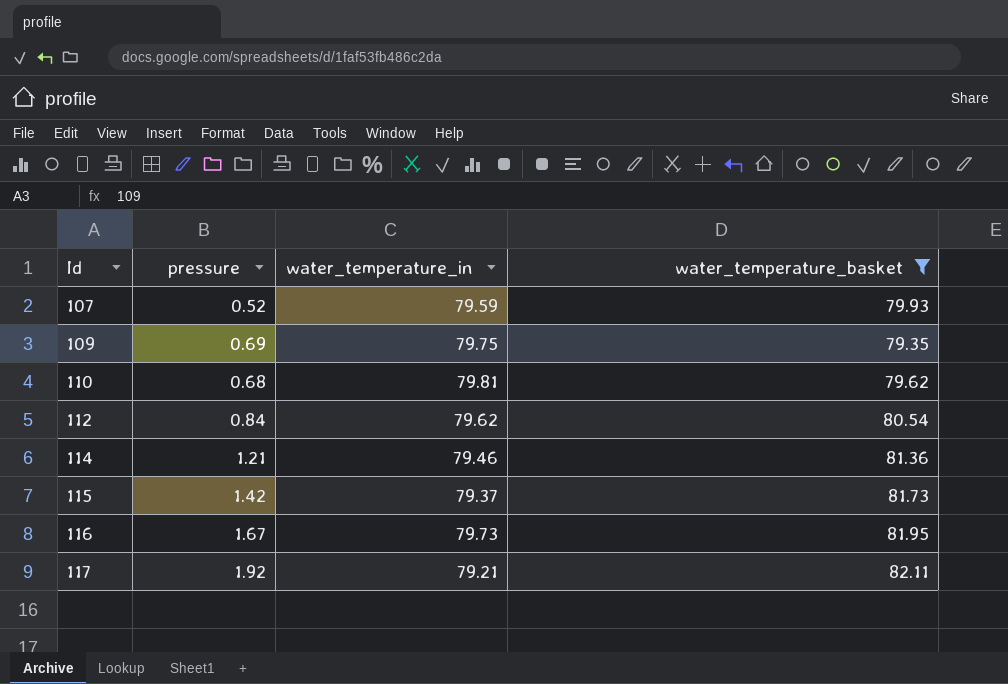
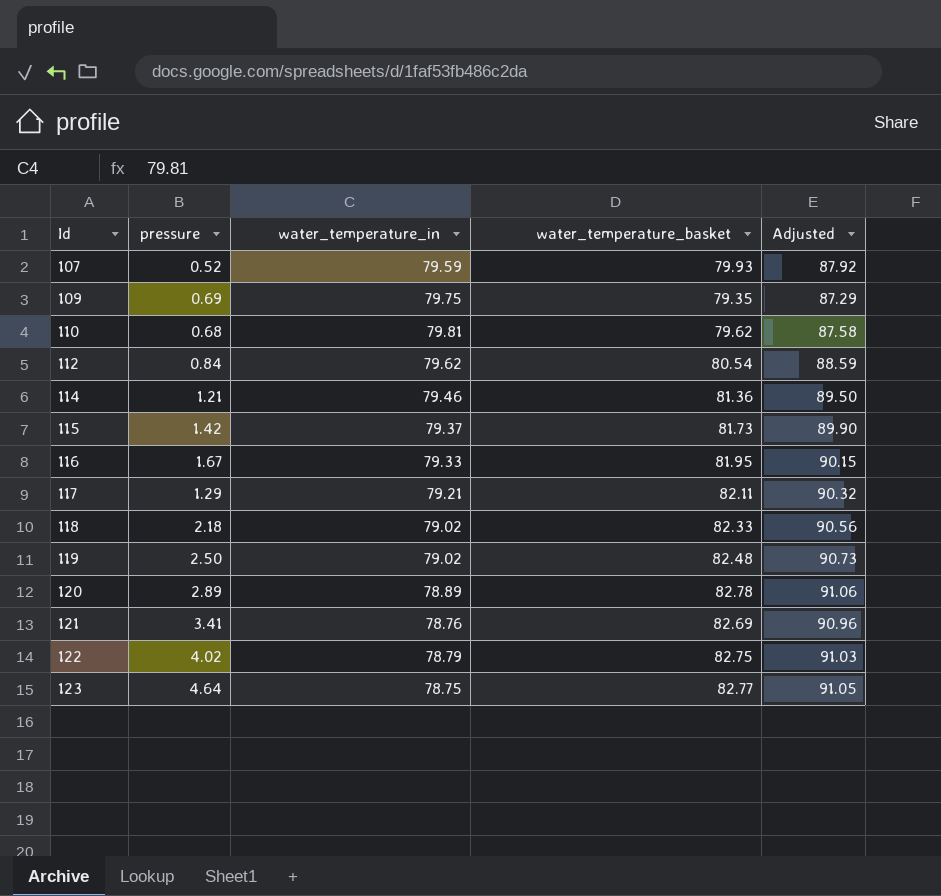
filter: water_temperature_basket <= 82.11 -> none
column Adjusted | formula: none -> [water_temperature_basket] * 1.1
116 | water_temperature_in: 79.73 -> 79.33
117 | pressure: 1.92 -> 1.29

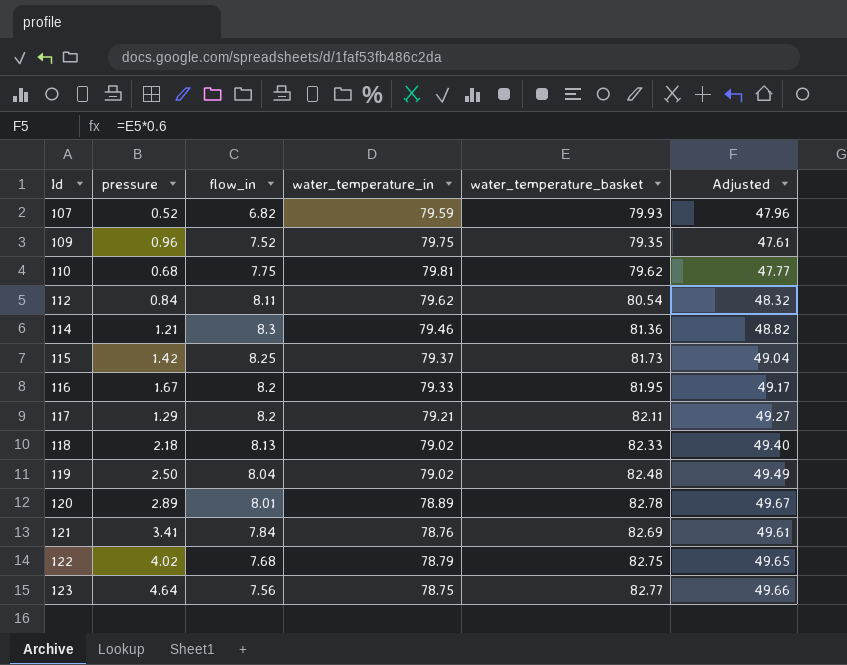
column flow_in | position: none -> 3
column Adjusted | formula: [water_temperature_basket] * 1.1 -> [water_temperature_basket] * 0.6
109 | pressure: 0.69 -> 0.96

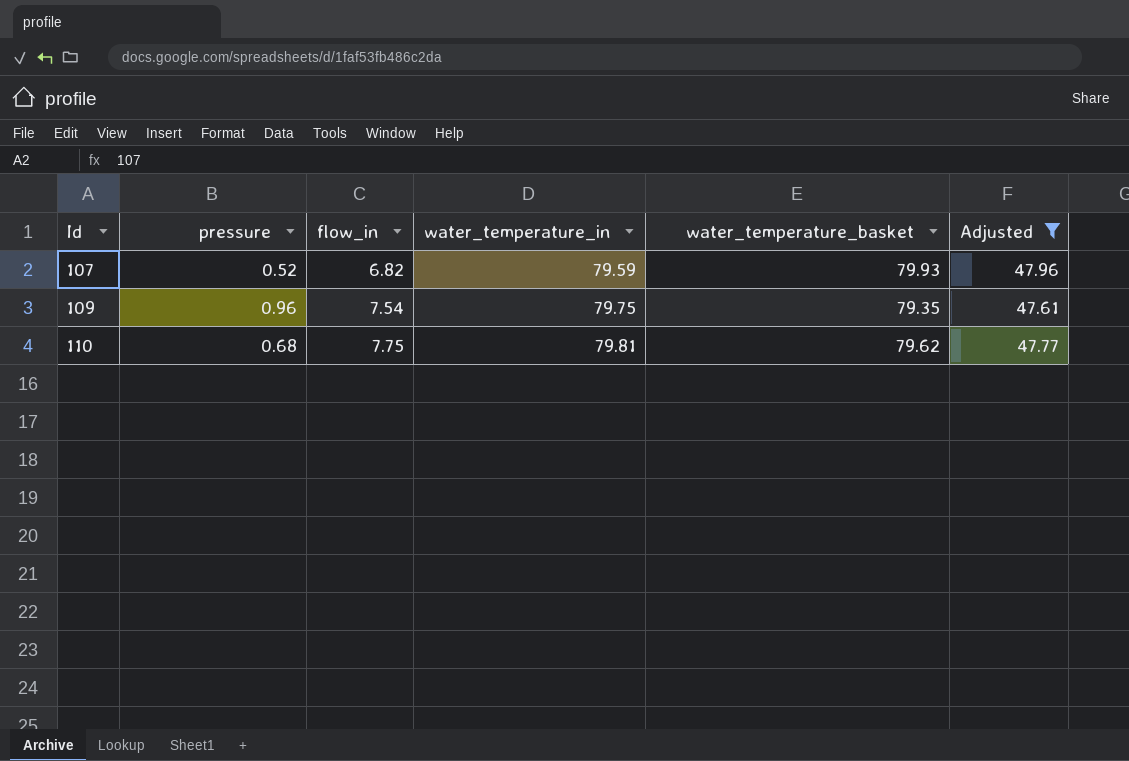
filter: none -> Adjusted <= 47.96
109 | flow_in: 7.52 -> 7.54

